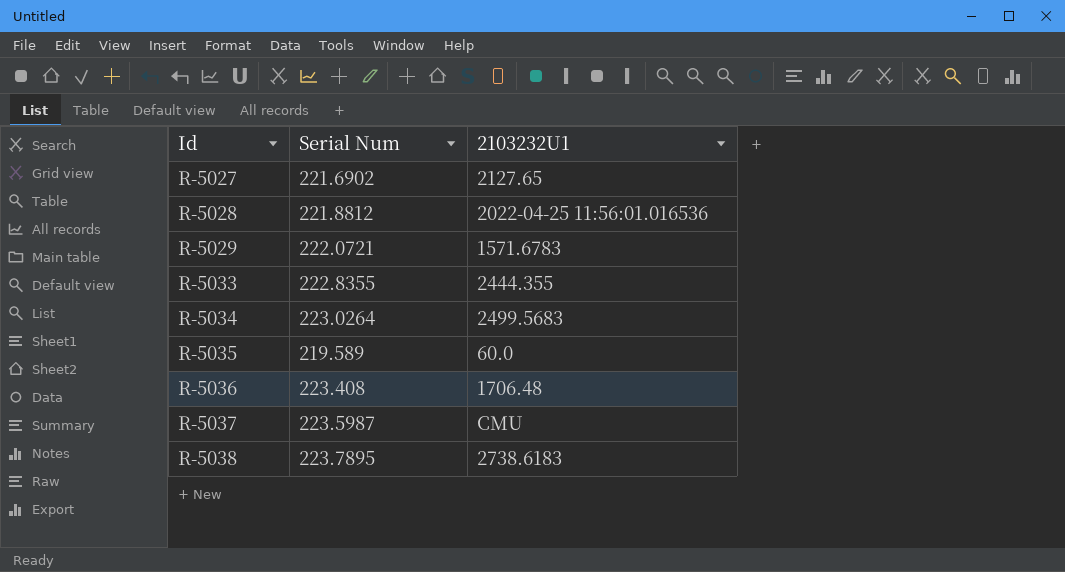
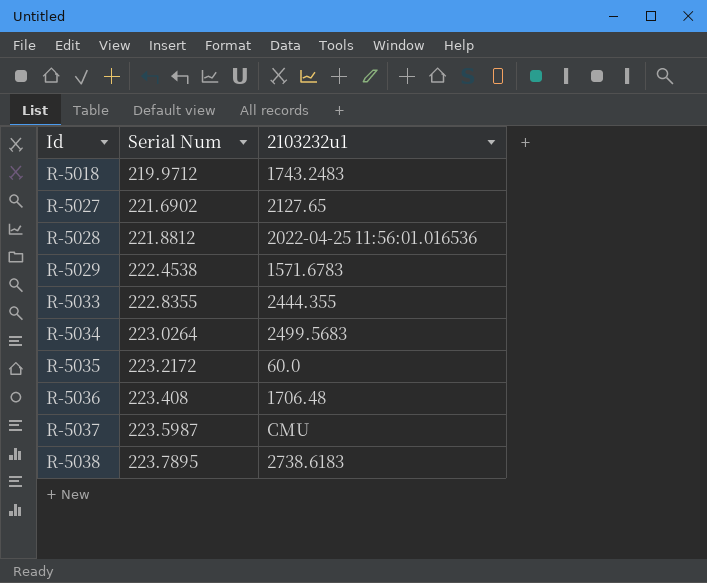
column name: 2103232U1 -> 2103232u1
row R-5018: none -> 219.9712 | 1743.2483
R-5029 | Serial Num: 222.0721 -> 222.4538
R-5035 | Serial Num: 219.589 -> 223.2172

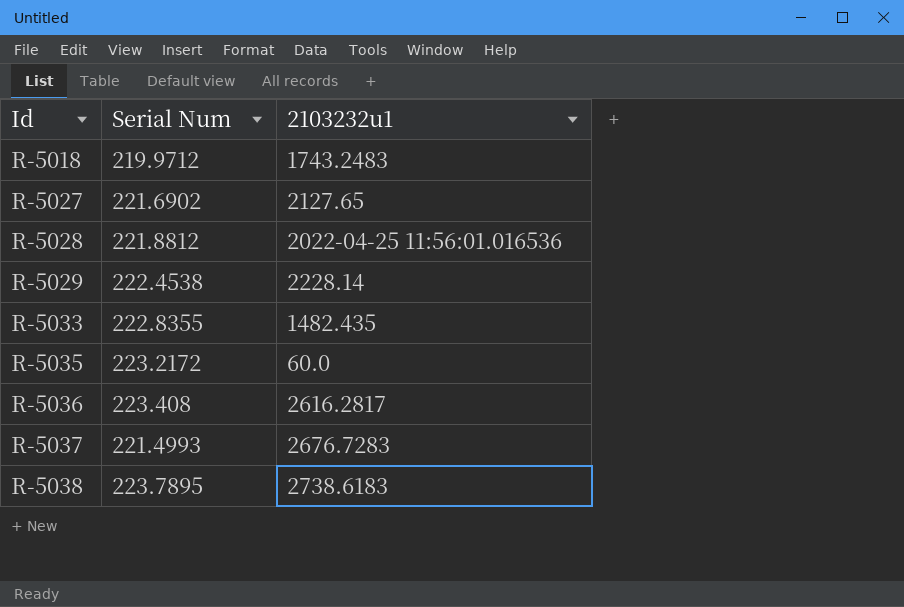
row R-5034: 223.0264 | 2499.5683 -> none
R-5029 | 2103232u1: 1571.6783 -> 2228.14
R-5033 | 2103232u1: 2444.355 -> 1482.435
R-5036 | 2103232u1: 1706.48 -> 2616.2817
R-5037 | Serial Num: 223.5987 -> 221.4993
R-5037 | 2103232u1: CMU -> 2676.7283

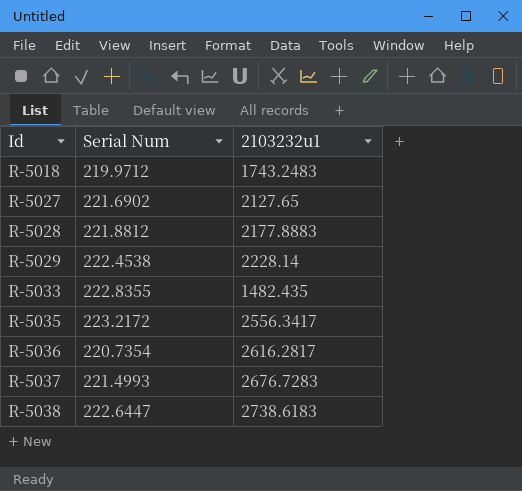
R-5028 | 2103232u1: 2022-04-25 11:56:01.016536 -> 2177.8883
R-5035 | 2103232u1: 60.0 -> 2556.3417
R-5036 | Serial Num: 223.408 -> 220.7354
R-5038 | Serial Num: 223.7895 -> 222.6447

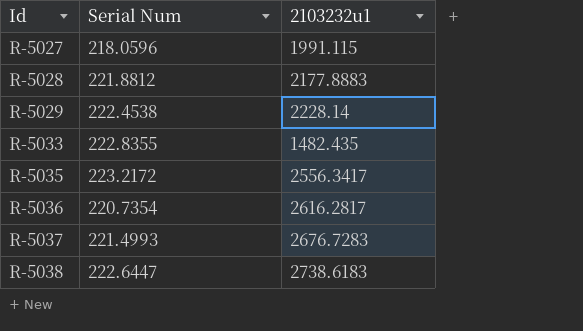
row R-5018: 219.9712 | 1743.2483 -> none
R-5027 | Serial Num: 221.6902 -> 218.0596
R-5027 | 2103232u1: 2127.65 -> 1991.115

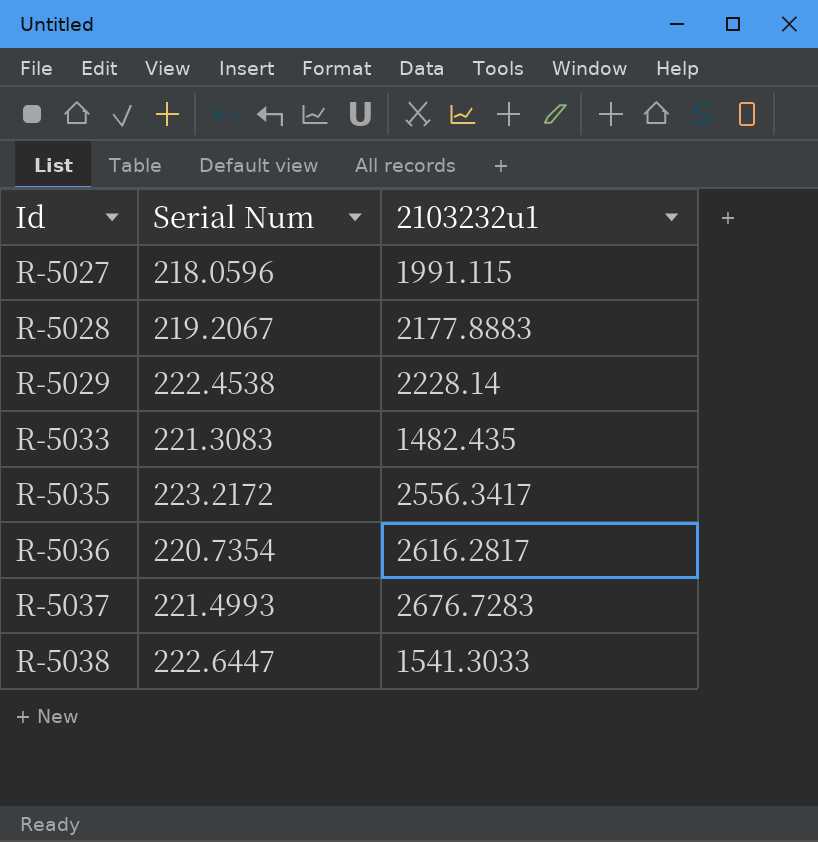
R-5028 | Serial Num: 221.8812 -> 219.2067
R-5033 | Serial Num: 222.8355 -> 221.3083
R-5038 | 2103232u1: 2738.6183 -> 1541.3033

